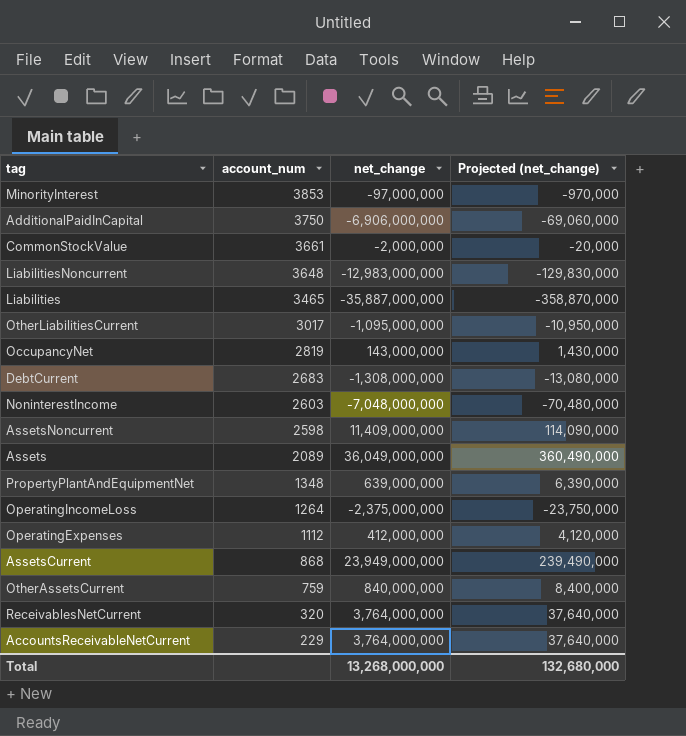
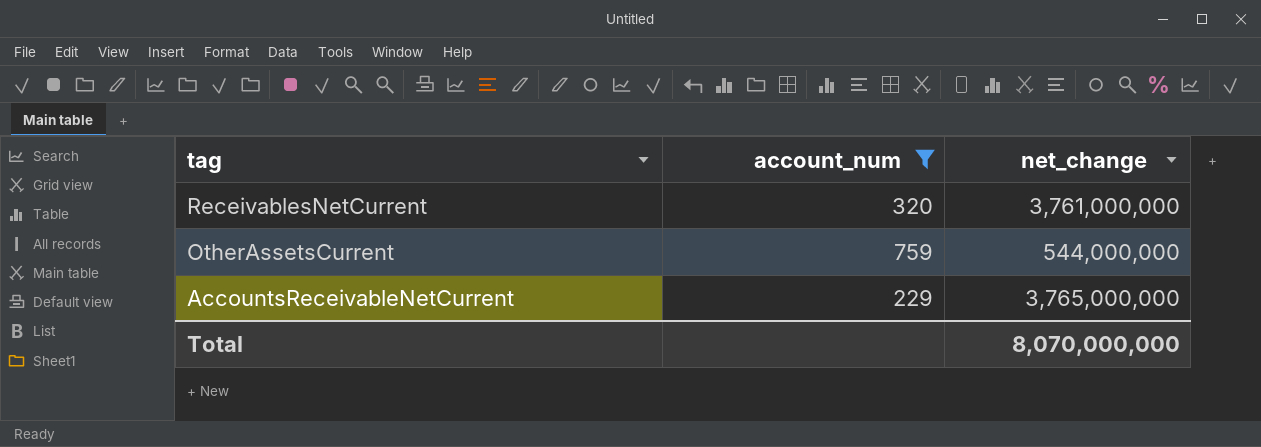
filter: none -> account_num <= 759
row order: account_num descending -> tag descending
column Projected (net_change) | formula: [net_change] * 0.01 -> none
ReceivablesNetCurrent | net_change: 3,764,000,000 -> 3,761,000,000
OtherAssetsCurrent | net_change: 840,000,000 -> 544,000,000
AccountsReceivableNetCurrent | net_change: 3,764,000,000 -> 3,765,000,000
Total | net_change: 13,268,000,000 -> 8,070,000,000

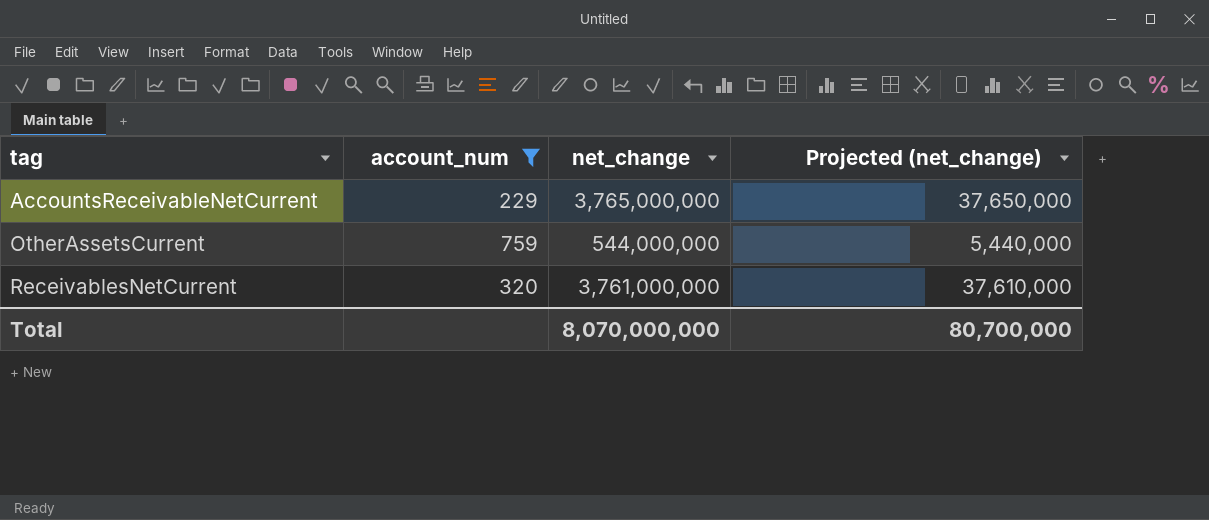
row order: tag descending -> tag ascending
column Projected (net_change) | formula: none -> [net_change] * 0.01

